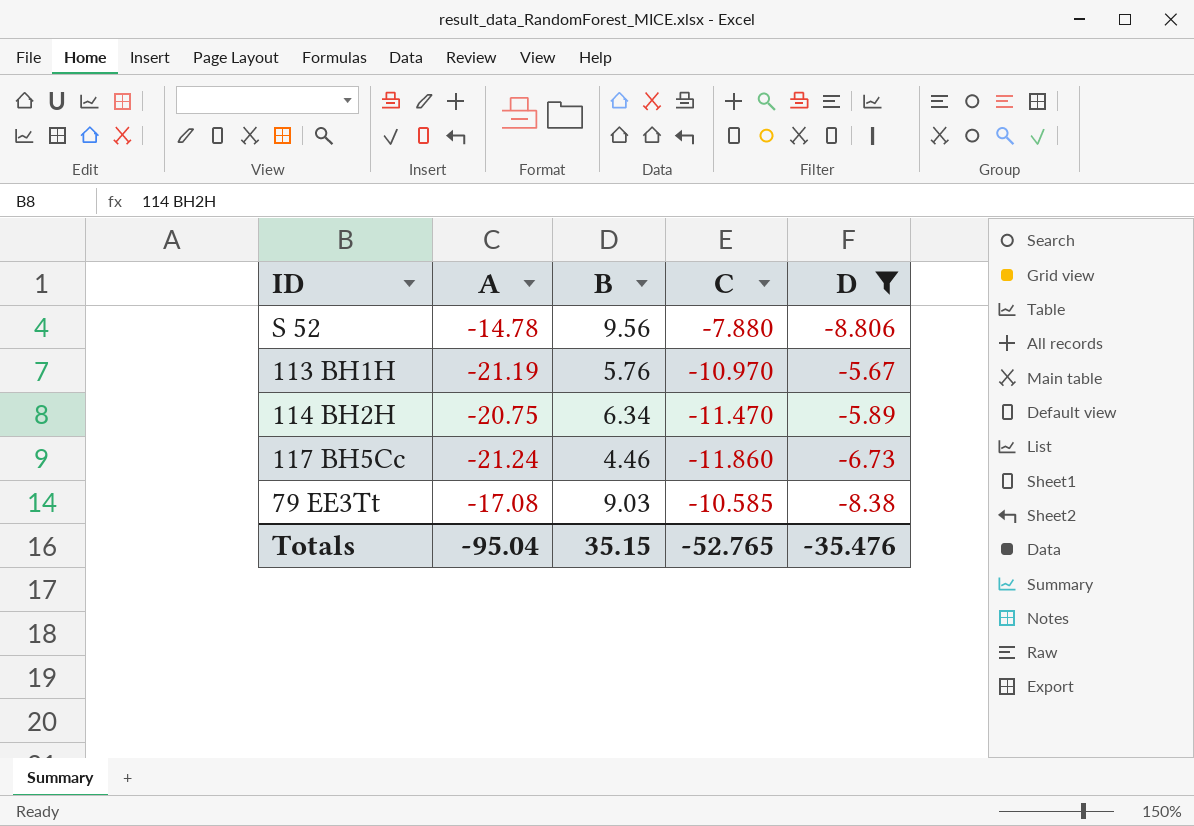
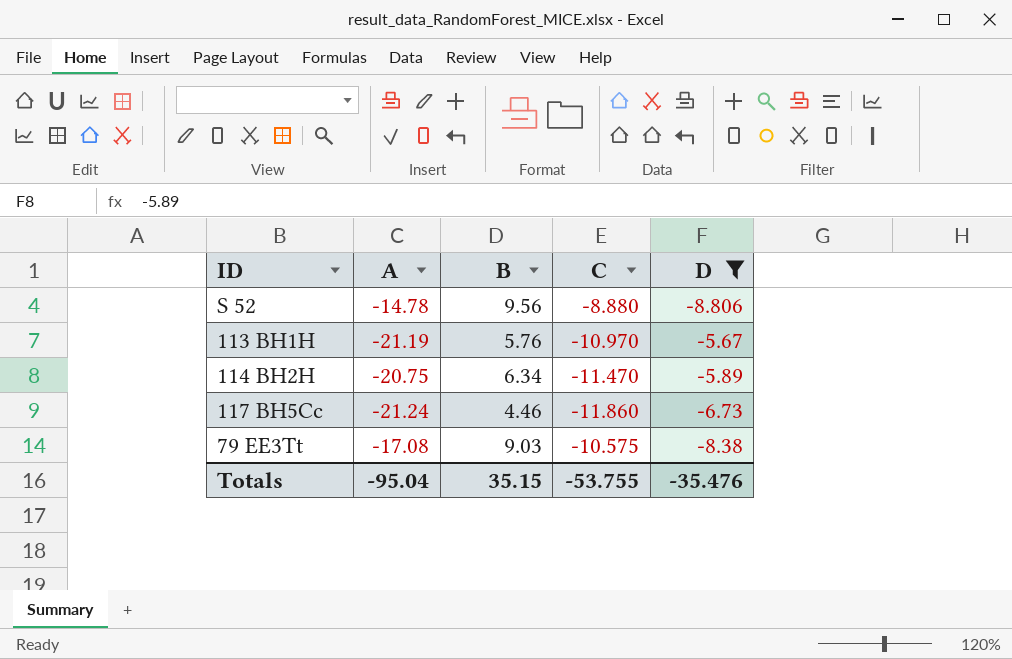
S 52 | C: -7.880 -> -8.880
79 EE3Tt | C: -10.585 -> -10.575
Totals | C: -52.765 -> -53.755

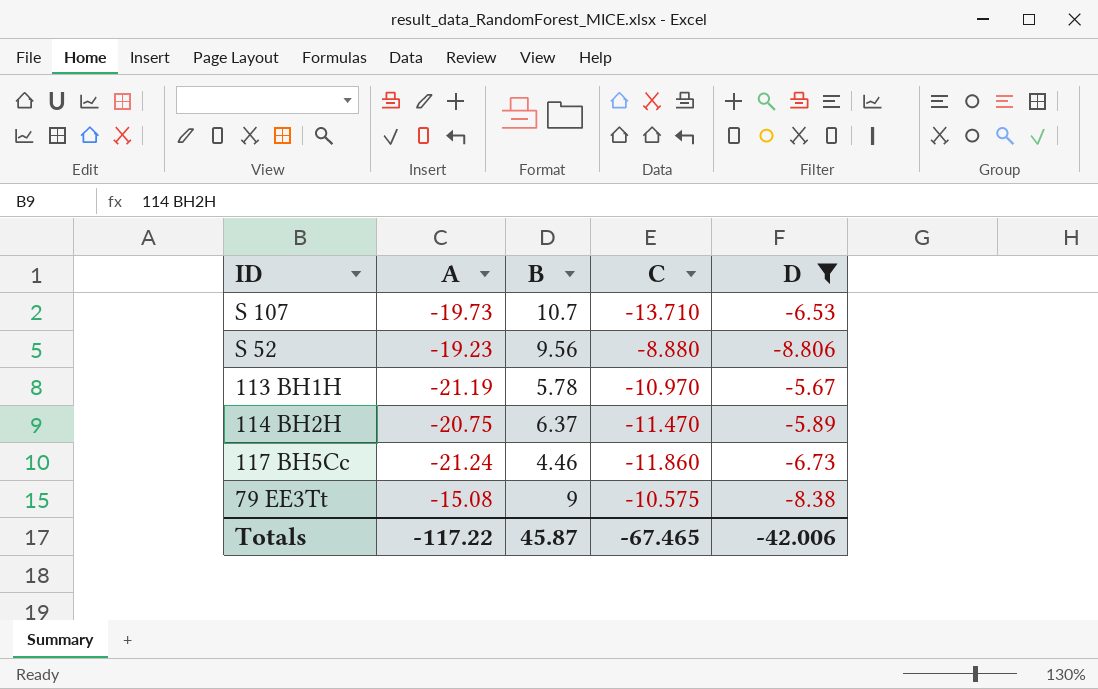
row S 107: none -> -19.73 | 10.7 | -13.710 | -6.53
S 52 | A: -14.78 -> -19.23
113 BH1H | B: 5.76 -> 5.78
114 BH2H | B: 6.34 -> 6.37
79 EE3Tt | A: -17.08 -> -15.08
79 EE3Tt | B: 9.03 -> 9
Totals | A: -95.04 -> -117.22
Totals | B: 35.15 -> 45.87
Totals | C: -53.755 -> -67.465
Totals | D: -35.476 -> -42.006

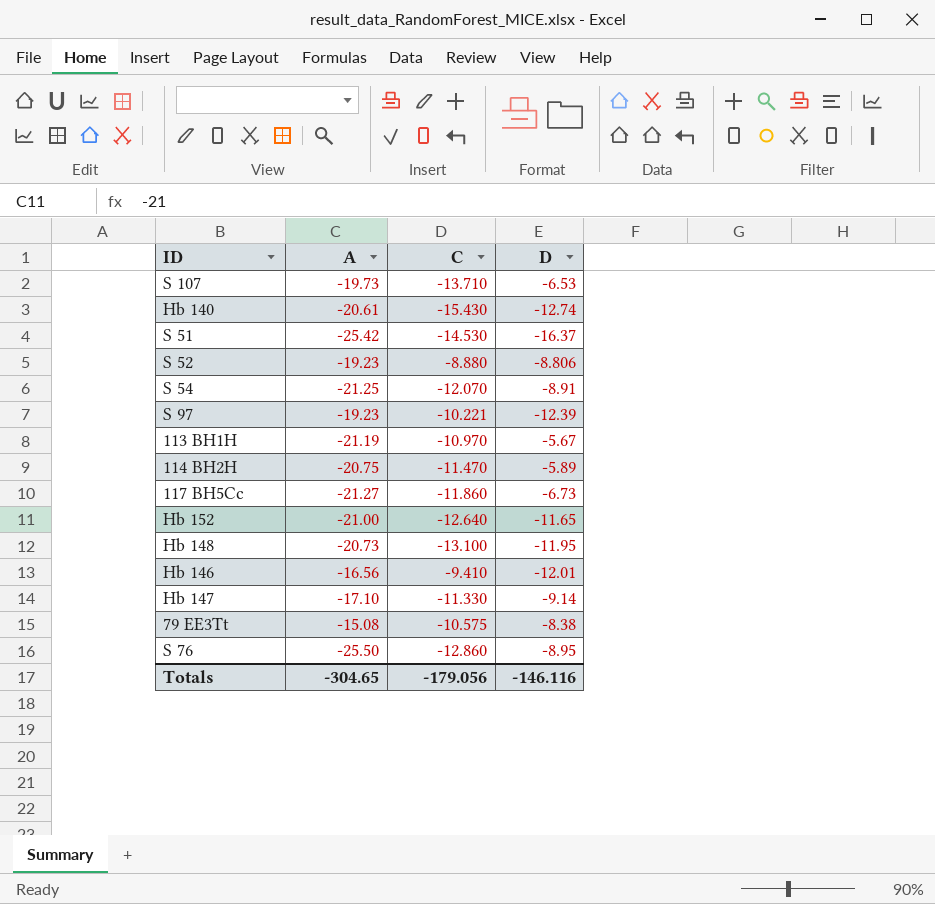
filter: D >= -8.806 -> none
column B | position: 3 -> none
117 BH5Cc | A: -21.24 -> -21.27
Totals | A: -117.22 -> -304.65
Totals | C: -67.465 -> -179.056
Totals | D: -42.006 -> -146.116

